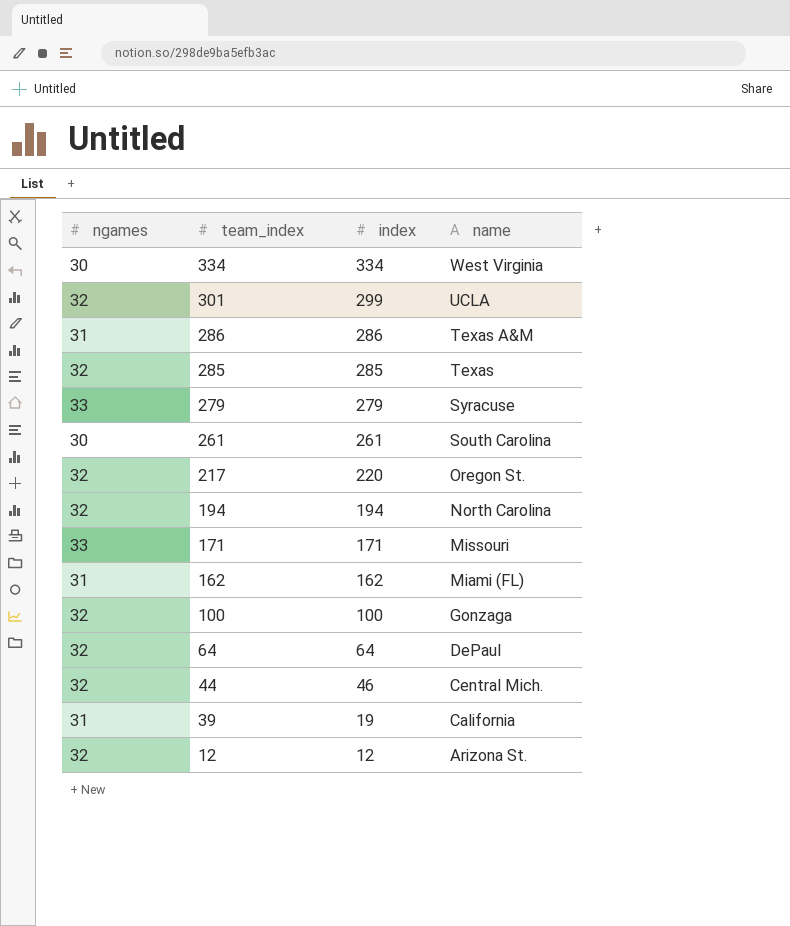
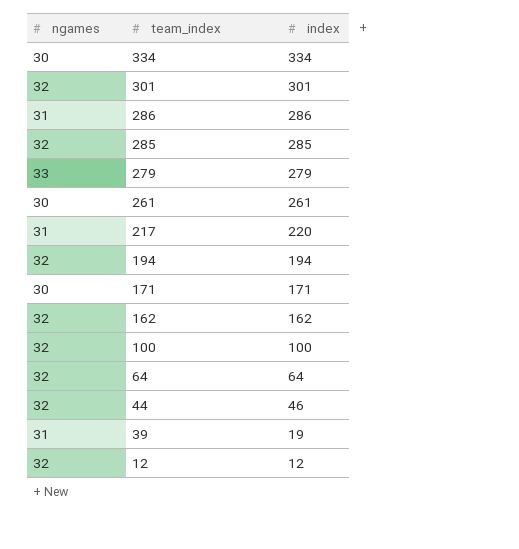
column name | position: 4 -> none
301 | index: 299 -> 301
217 | ngames: 32 -> 31
171 | ngames: 33 -> 30
162 | ngames: 31 -> 32

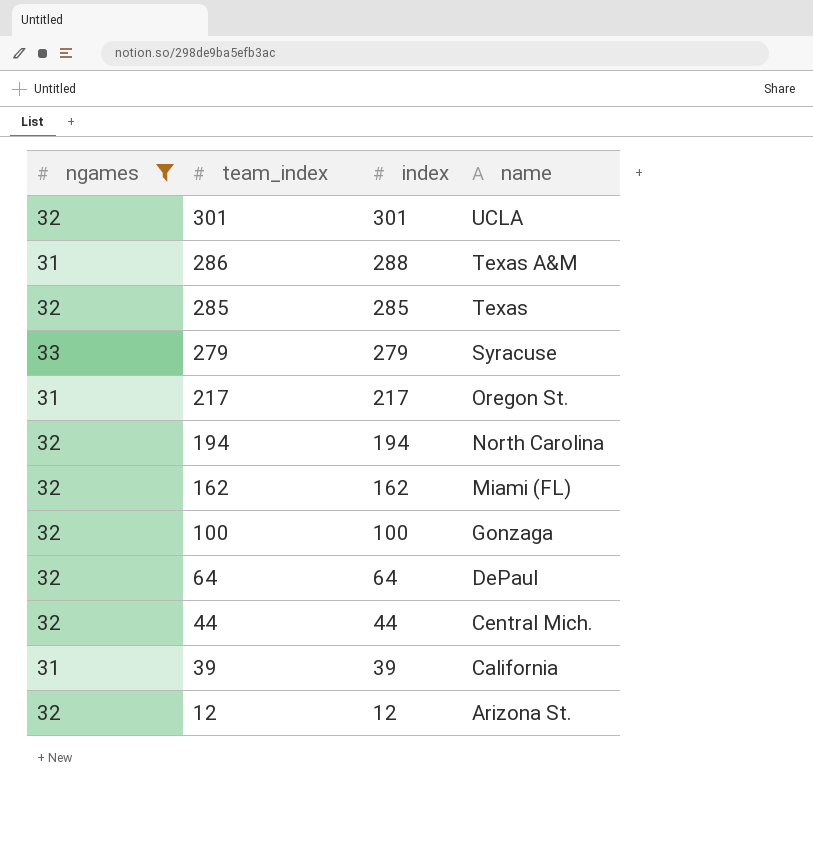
filter: none -> ngames != 30
column name | position: none -> 4
286 | index: 286 -> 288
217 | index: 220 -> 217
44 | index: 46 -> 44
39 | index: 19 -> 39

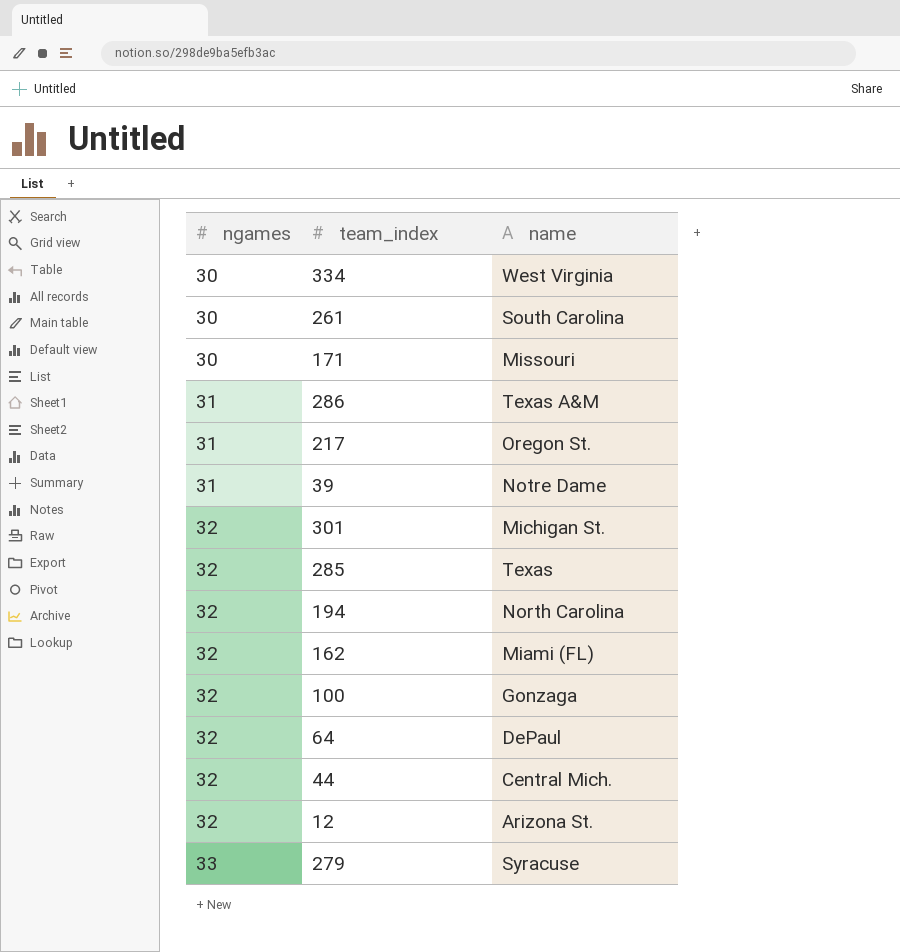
filter: ngames != 30 -> none
row order: team_index descending -> ngames ascending
column index | position: 3 -> none
39 | name: California -> Notre Dame
301 | name: UCLA -> Michigan St.

